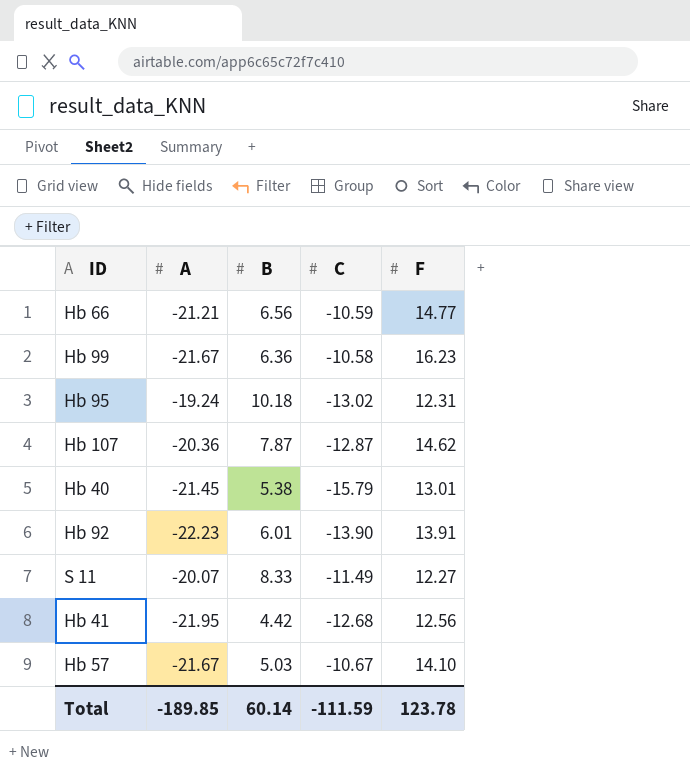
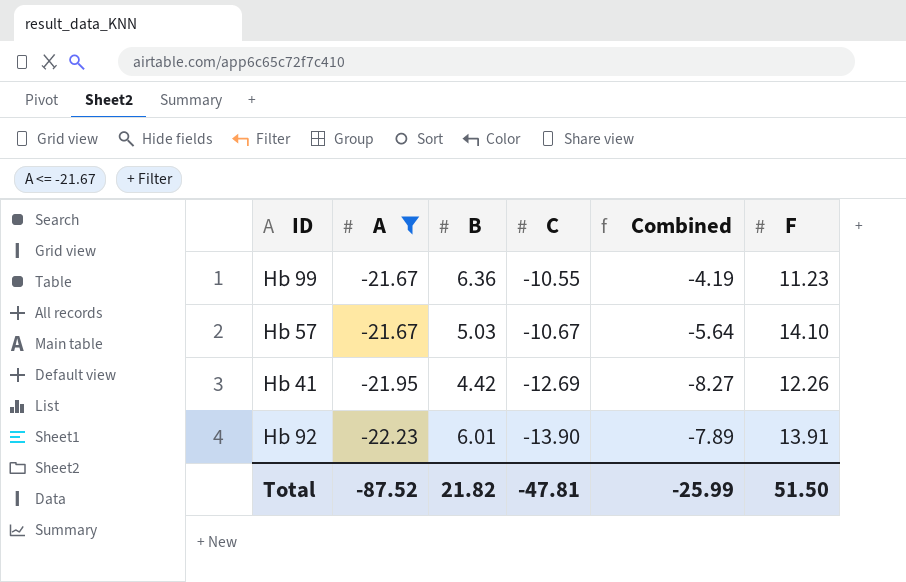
filter: none -> A <= -21.67
row order: none -> A descending
column Combined | formula: none -> [B] + [C]
Hb 99 | C: -10.58 -> -10.55
Hb 99 | F: 16.23 -> 11.23
Hb 41 | C: -12.68 -> -12.69
Hb 41 | F: 12.56 -> 12.26
Total | A: -189.85 -> -87.52
Total | B: 60.14 -> 21.82
Total | C: -111.59 -> -47.81
Total | F: 123.78 -> 51.50

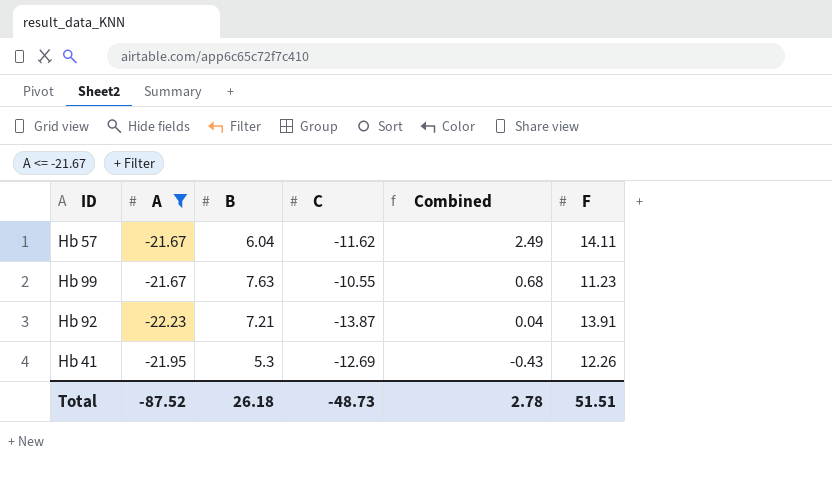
row order: A descending -> Combined descending
column Combined | formula: [B] + [C] -> [C] + [F]
Hb 57 | B: 5.03 -> 6.04
Hb 57 | C: -10.67 -> -11.62
Hb 57 | F: 14.10 -> 14.11
Hb 99 | B: 6.36 -> 7.63
Hb 92 | B: 6.01 -> 7.21
Hb 92 | C: -13.90 -> -13.87
Hb 41 | B: 4.42 -> 5.3
Total | B: 21.82 -> 26.18
Total | C: -47.81 -> -48.73
Total | Combined: -25.99 -> 2.78
Total | F: 51.50 -> 51.51

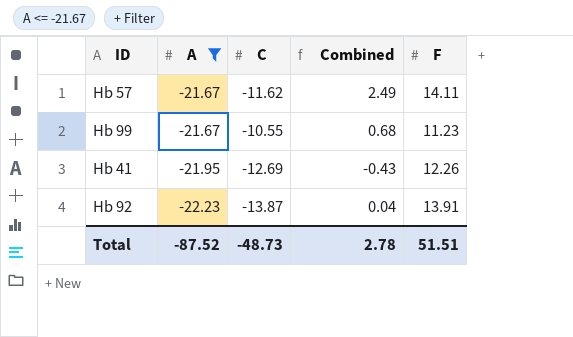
row order: Combined descending -> A descending
column B | position: 3 -> none

